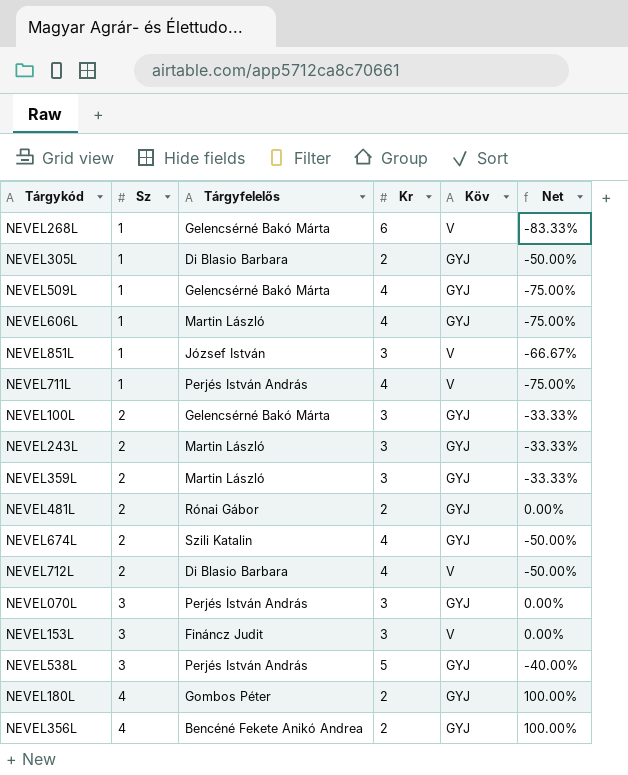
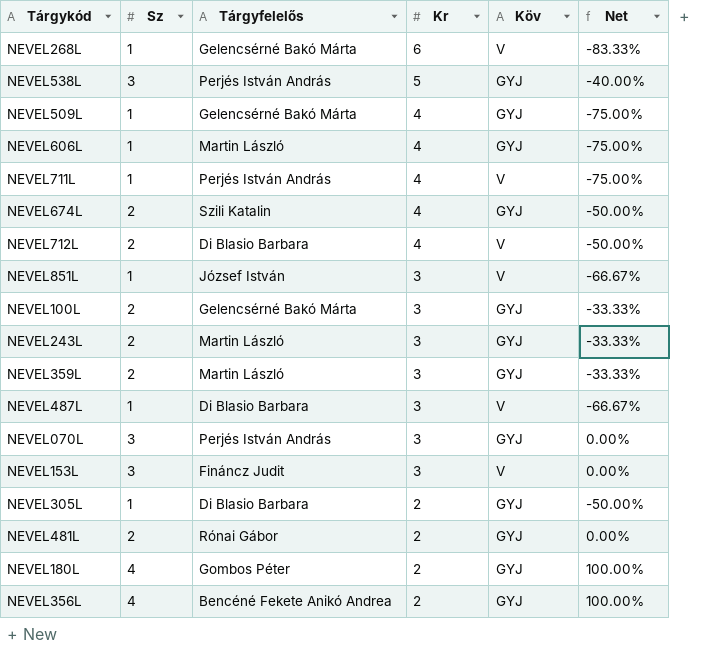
row order: Sz ascending -> Kr descending
row NEVEL487L: none -> 1 | Di Blasio Barbara | 3 | V | -66.67%

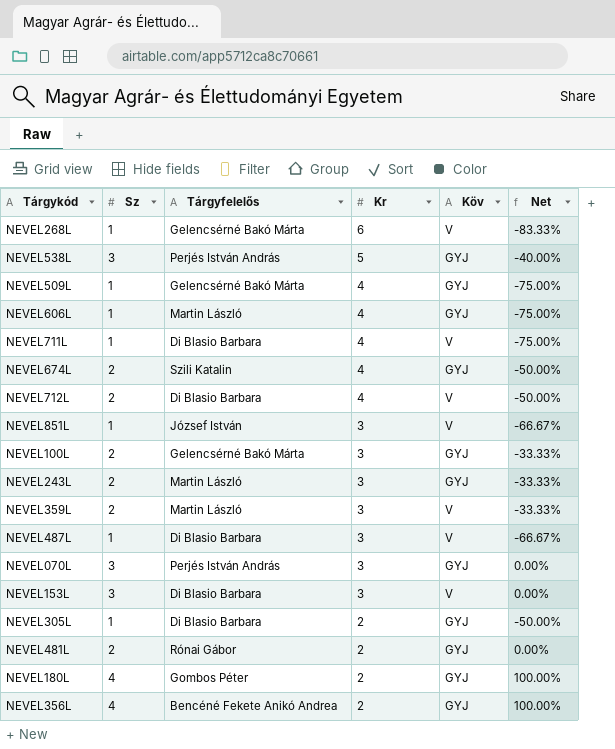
NEVEL711L | Tárgyfelelős: Perjés István András -> Di Blasio Barbara
NEVEL359L | Köv: GYJ -> V
NEVEL153L | Tárgyfelelős: Fináncz Judit -> Di Blasio Barbara

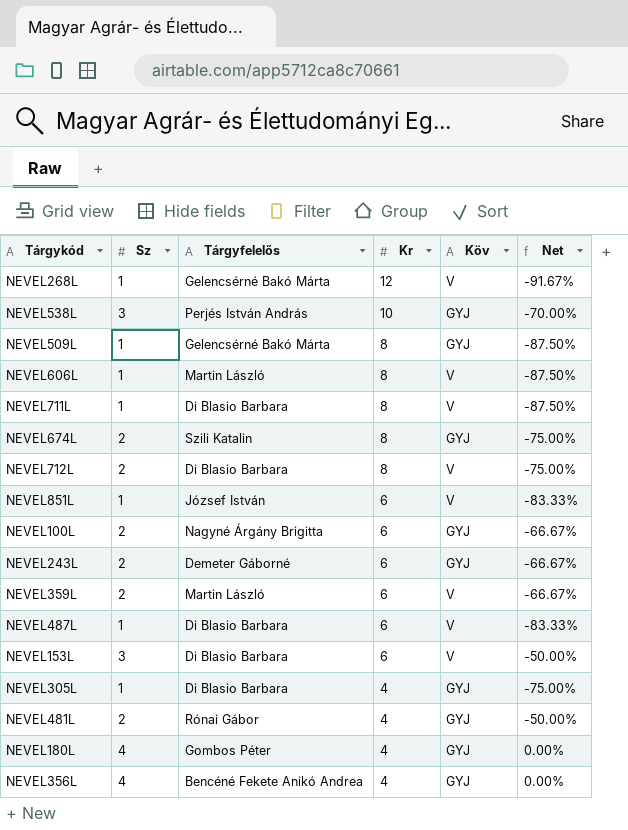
row NEVEL070L: 3 | Perjés István András | 3 | GYJ | 0.00% -> none
NEVEL268L | Kr: 6 -> 12
NEVEL268L | Net: -83.33% -> -91.67%
NEVEL538L | Kr: 5 -> 10
NEVEL538L | Net: -40.00% -> -70.00%
NEVEL509L | Kr: 4 -> 8
NEVEL509L | Net: -75.00% -> -87.50%
NEVEL606L | Kr: 4 -> 8
NEVEL606L | Köv: GYJ -> V
NEVEL606L | Net: -75.00% -> -87.50%
NEVEL711L | Kr: 4 -> 8
NEVEL711L | Net: -75.00% -> -87.50%
NEVEL674L | Kr: 4 -> 8
NEVEL674L | Net: -50.00% -> -75.00%
NEVEL712L | Kr: 4 -> 8
NEVEL712L | Net: -50.00% -> -75.00%
NEVEL851L | Kr: 3 -> 6
NEVEL851L | Net: -66.67% -> -83.33%
NEVEL100L | Tárgyfelelős: Gelencsérné Bakó Márta -> Nagyné Árgány Brigitta
NEVEL100L | Kr: 3 -> 6
NEVEL100L | Net: -33.33% -> -66.67%
NEVEL243L | Tárgyfelelős: Martin László -> Demeter Gáborné
NEVEL243L | Kr: 3 -> 6
NEVEL243L | Net: -33.33% -> -66.67%
NEVEL359L | Kr: 3 -> 6
NEVEL359L | Net: -33.33% -> -66.67%
NEVEL487L | Kr: 3 -> 6
NEVEL487L | Net: -66.67% -> -83.33%
NEVEL153L | Kr: 3 -> 6
NEVEL153L | Net: 0.00% -> -50.00%
NEVEL305L | Kr: 2 -> 4
NEVEL305L | Net: -50.00% -> -75.00%
NEVEL481L | Kr: 2 -> 4
NEVEL481L | Net: 0.00% -> -50.00%
NEVEL180L | Kr: 2 -> 4
NEVEL180L | Net: 100.00% -> 0.00%
NEVEL356L | Kr: 2 -> 4
NEVEL356L | Net: 100.00% -> 0.00%

